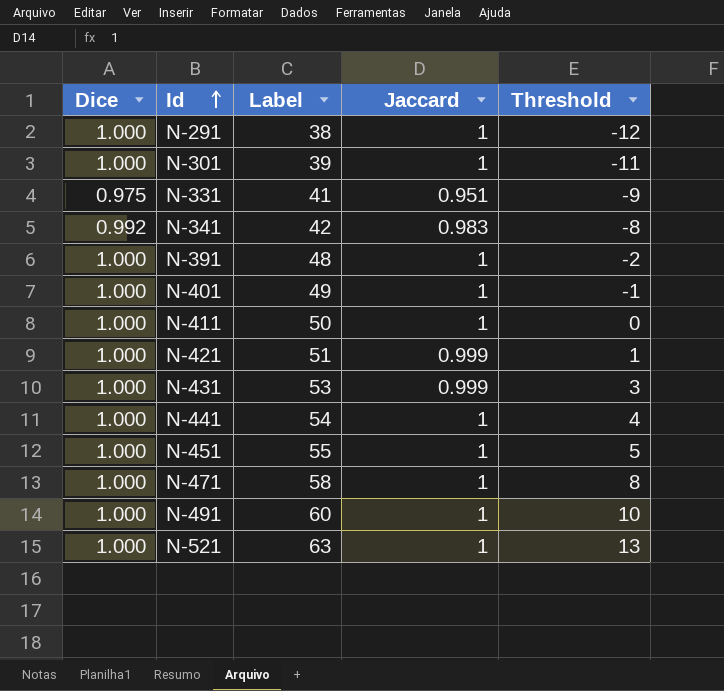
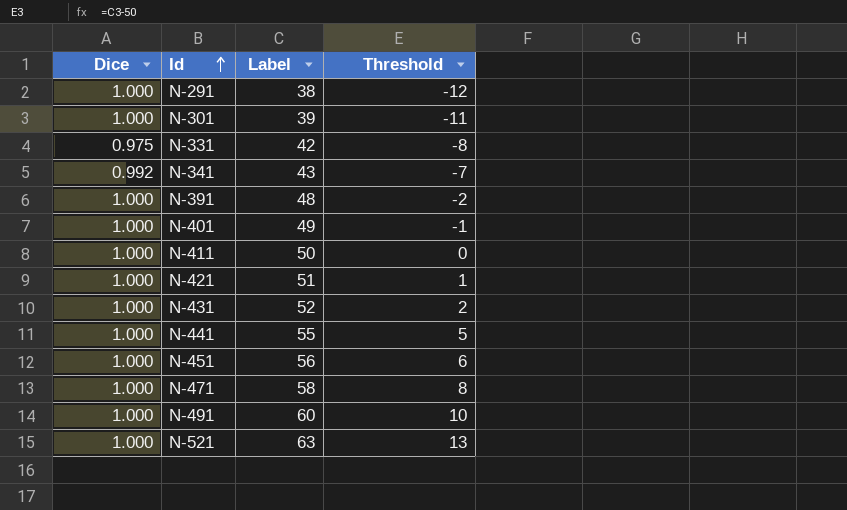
column Jaccard | position: 4 -> none
N-331 | Label: 41 -> 42
N-331 | Threshold: -9 -> -8
N-341 | Label: 42 -> 43
N-341 | Threshold: -8 -> -7
N-431 | Label: 53 -> 52
N-431 | Threshold: 3 -> 2
N-441 | Label: 54 -> 55
N-441 | Threshold: 4 -> 5
N-451 | Label: 55 -> 56
N-451 | Threshold: 5 -> 6

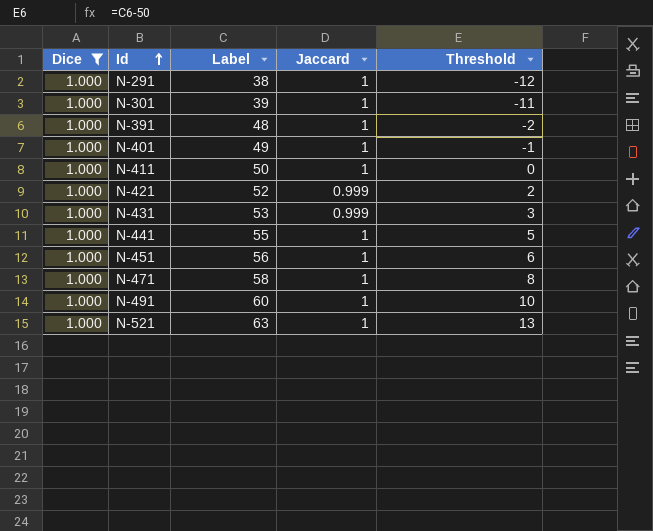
filter: none -> Dice = 1.000
column Jaccard | position: none -> 4
N-421 | Label: 51 -> 52
N-421 | Threshold: 1 -> 2
N-431 | Label: 52 -> 53
N-431 | Threshold: 2 -> 3

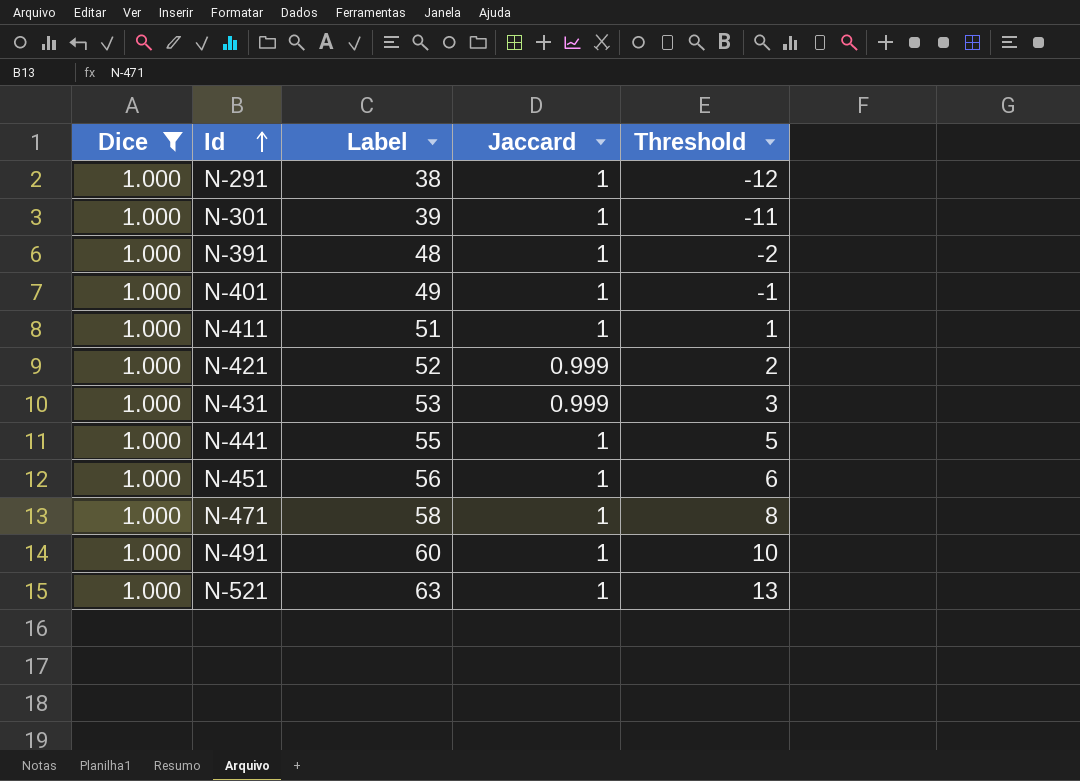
N-411 | Label: 50 -> 51
N-411 | Threshold: 0 -> 1

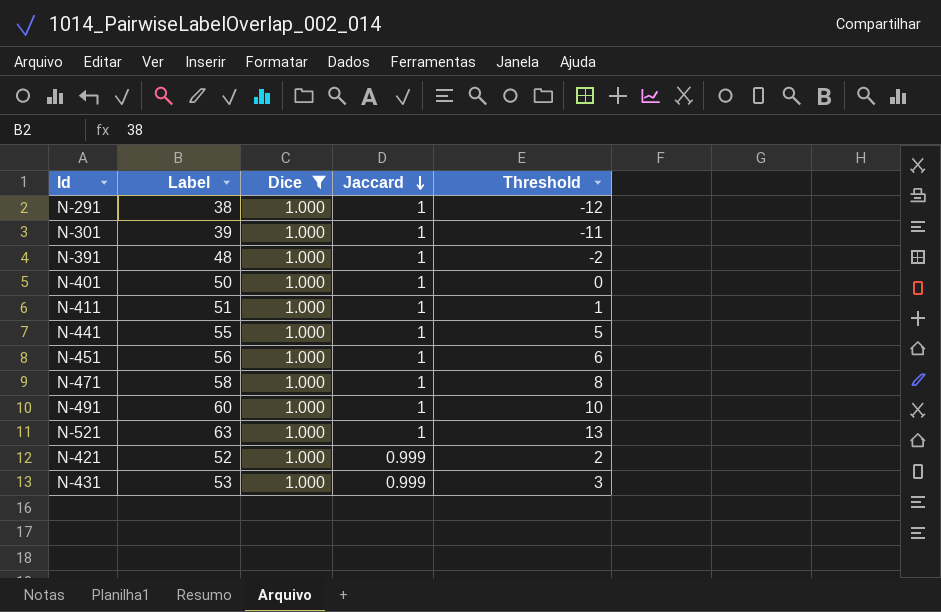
row order: Id ascending -> Jaccard descending
column Dice | position: 1 -> 3
N-401 | Label: 49 -> 50
N-401 | Threshold: -1 -> 0

